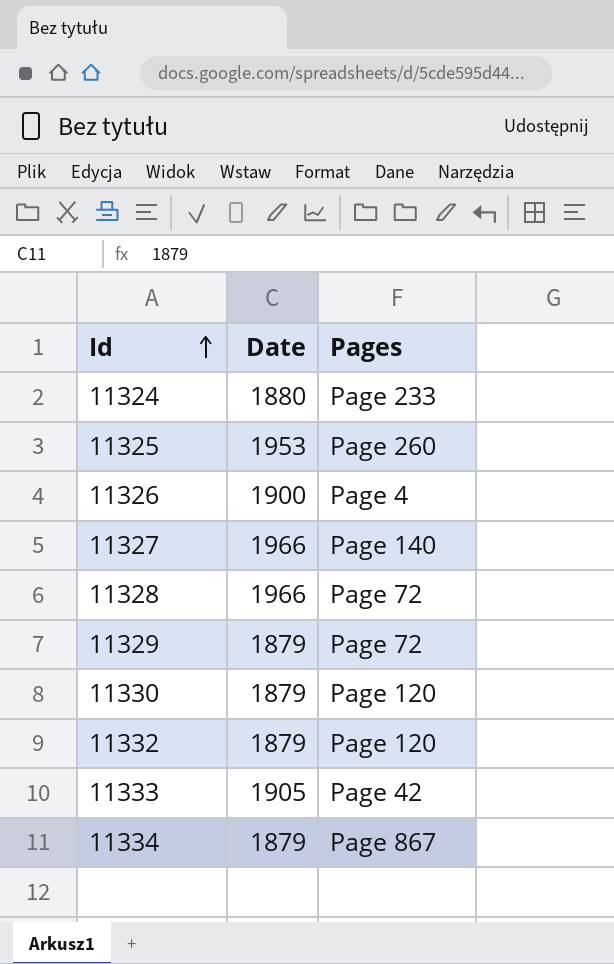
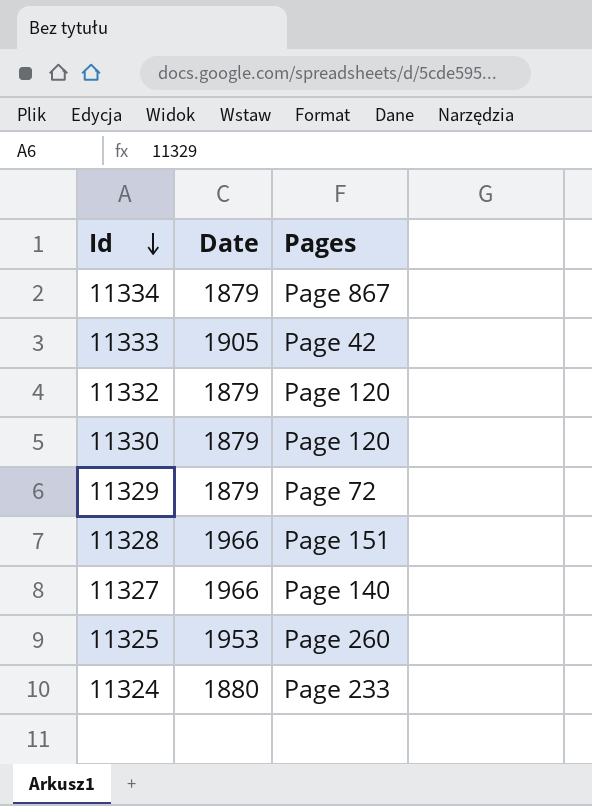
row order: Id ascending -> Id descending
row 11326: 1900 | Page 4 -> none
11328 | Pages: Page 72 -> Page 151

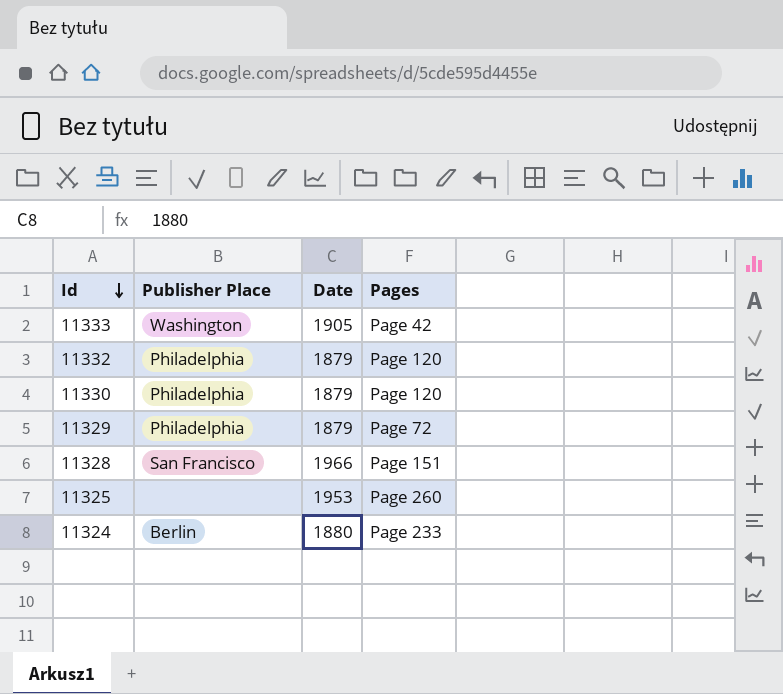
column Publisher Place | position: none -> 2
row 11334: 1879 | Page 867 -> none
row 11327: 1966 | Page 140 -> none

